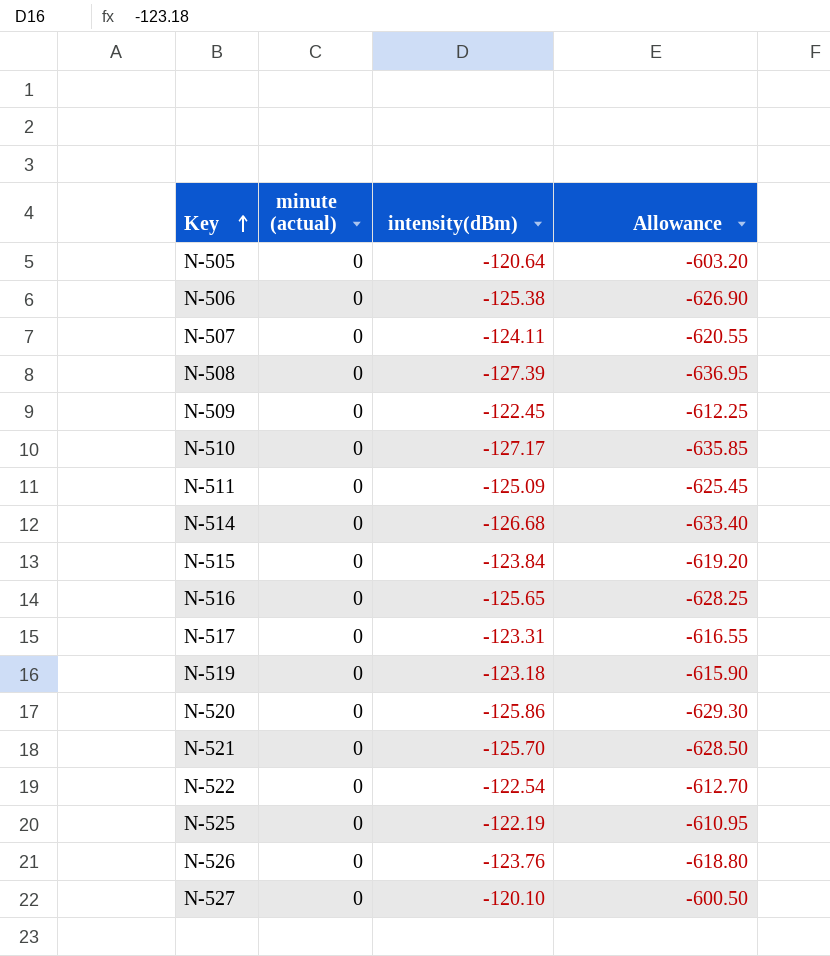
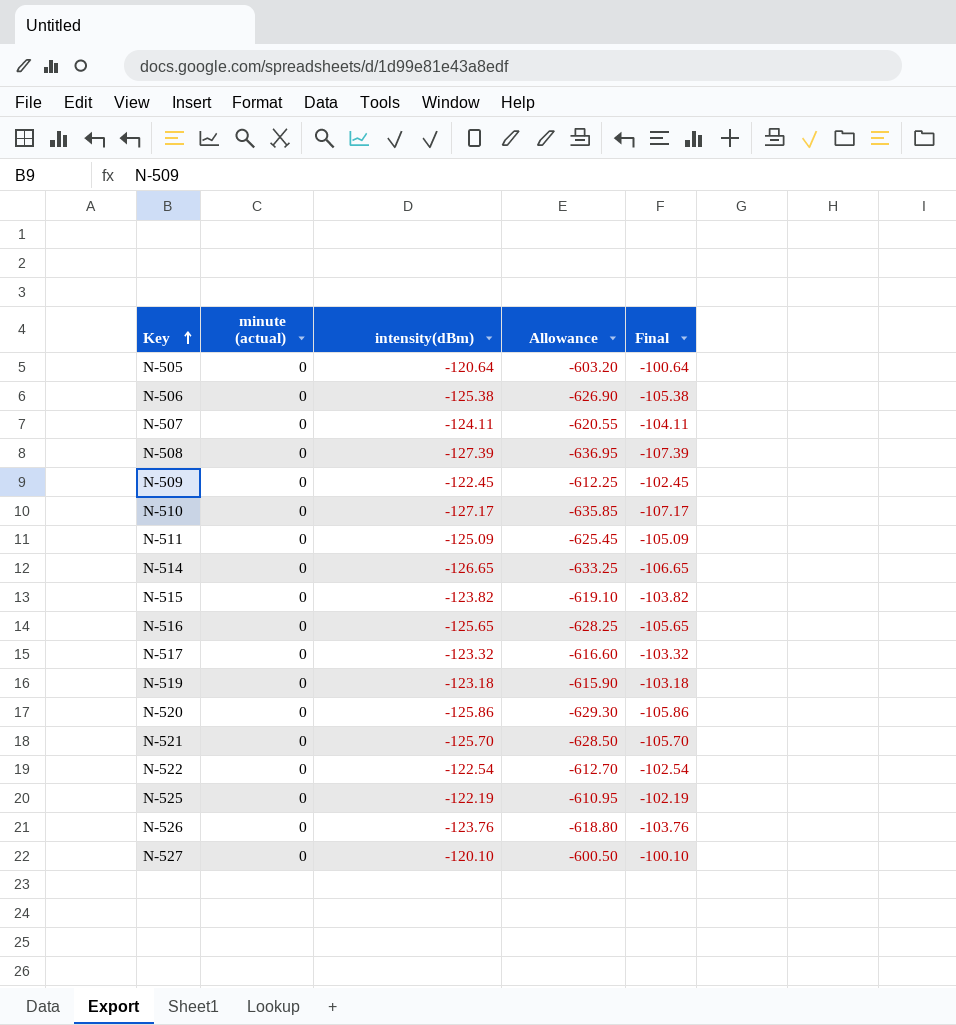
column Final | formula: none -> [intensity(dBm)] + 20
N-514 | intensity(dBm): -126.68 -> -126.65
N-514 | Allowance: -633.40 -> -633.25
N-515 | intensity(dBm): -123.84 -> -123.82
N-515 | Allowance: -619.20 -> -619.10
N-517 | intensity(dBm): -123.31 -> -123.32
N-517 | Allowance: -616.55 -> -616.60

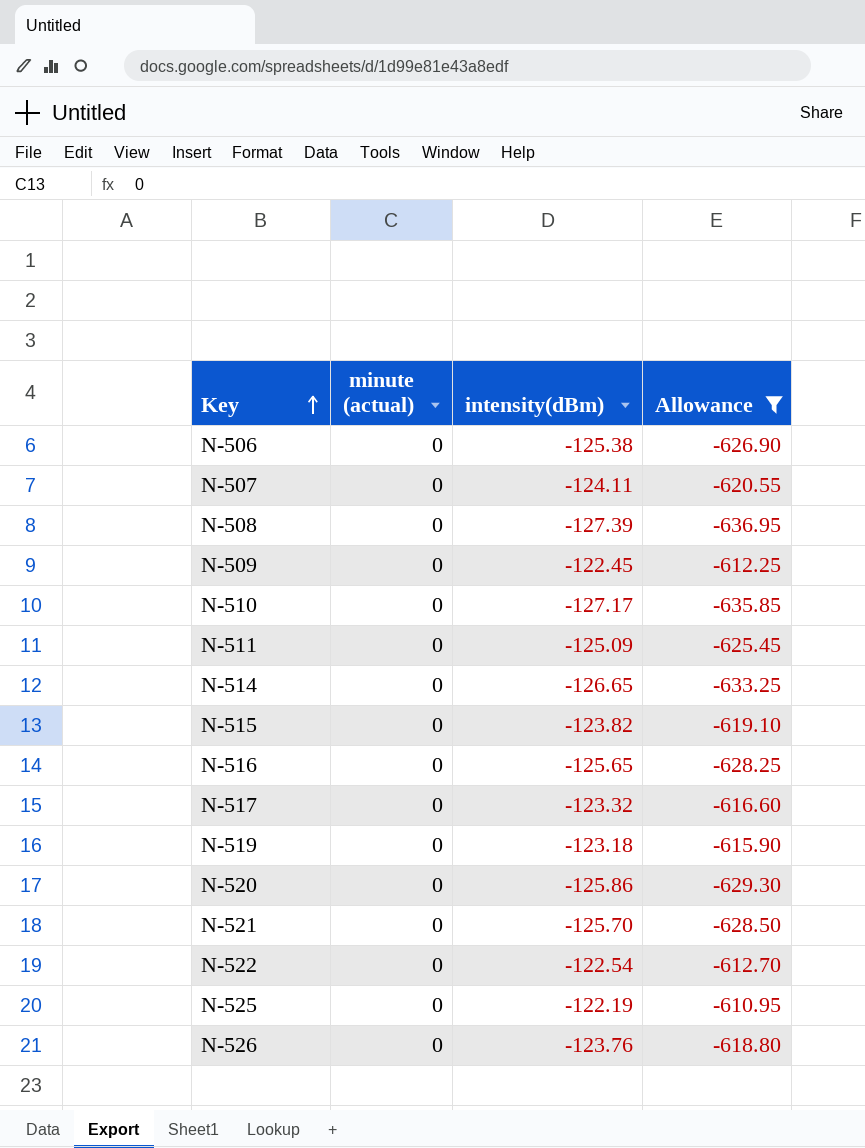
filter: none -> Allowance <= -610.95
column Final | formula: [intensity(dBm)] + 20 -> none

